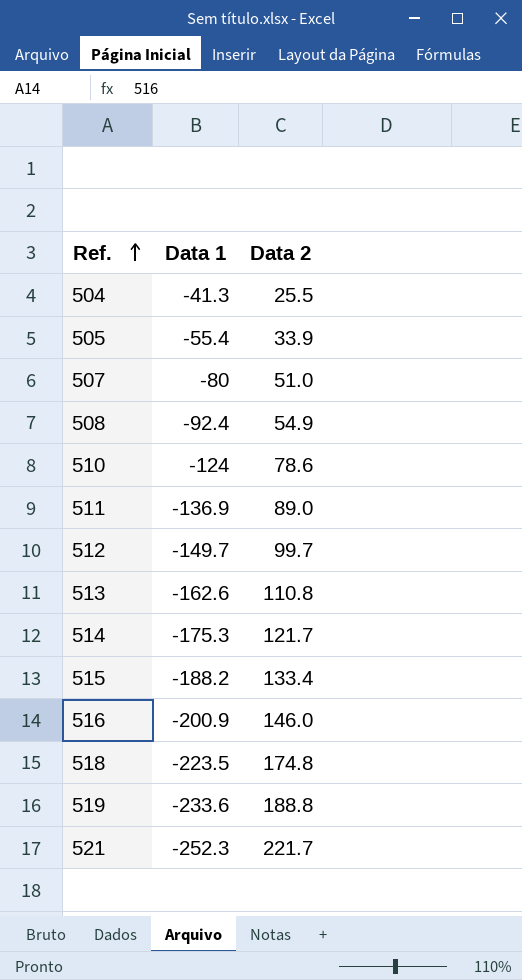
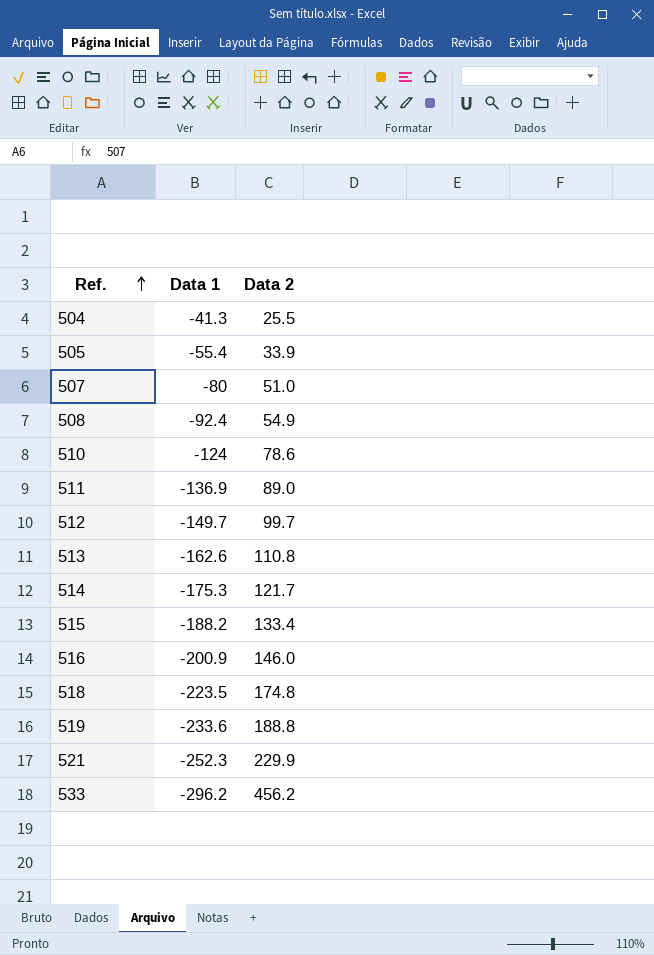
521 | Data 2: 221.7 -> 229.9
row 533: none -> -296.2 | 456.2

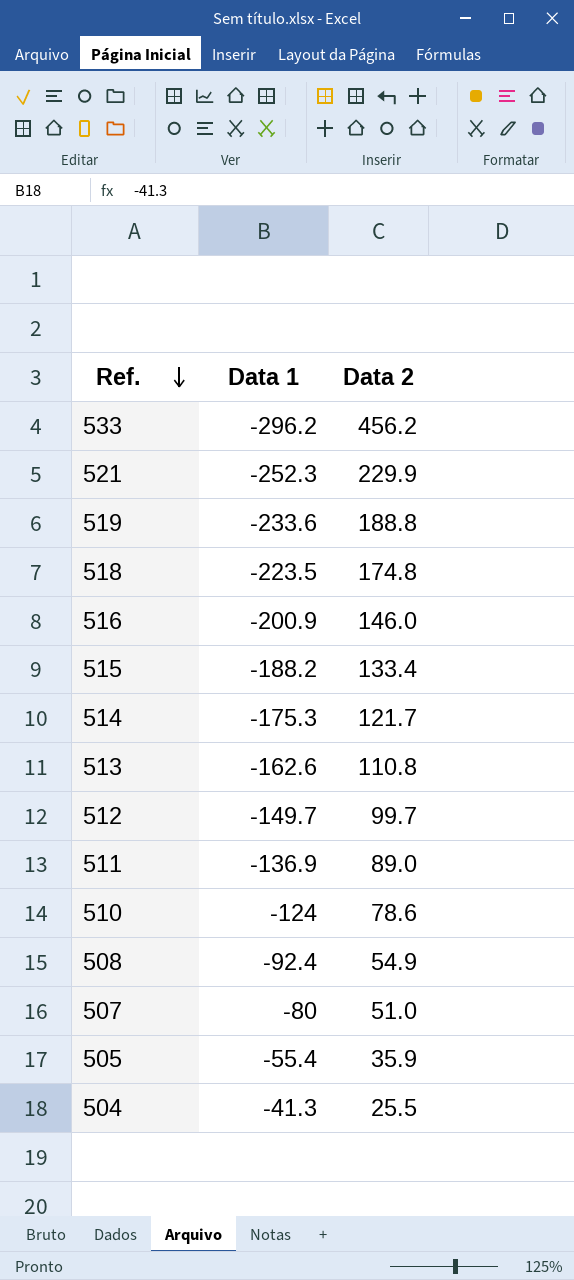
row order: Ref. ascending -> Ref. descending
505 | Data 2: 33.9 -> 35.9

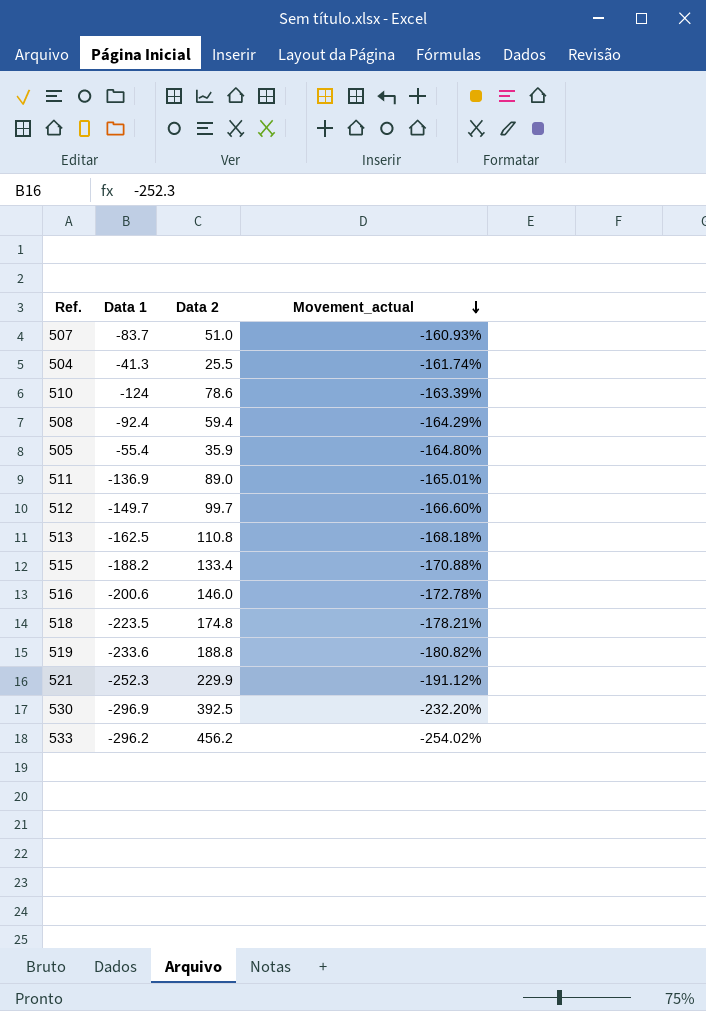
row order: Ref. descending -> Movement_actual descending
column Movement_actual | formula: none -> ([Data 2] - [Data 1]) / [Data 1]
row 514: -175.3 | 121.7 -> none
507 | Data 1: -80 -> -83.7
508 | Data 2: 54.9 -> 59.4
513 | Data 1: -162.6 -> -162.5
516 | Data 1: -200.9 -> -200.6
row 530: none -> -296.9 | 392.5 | -232.20%

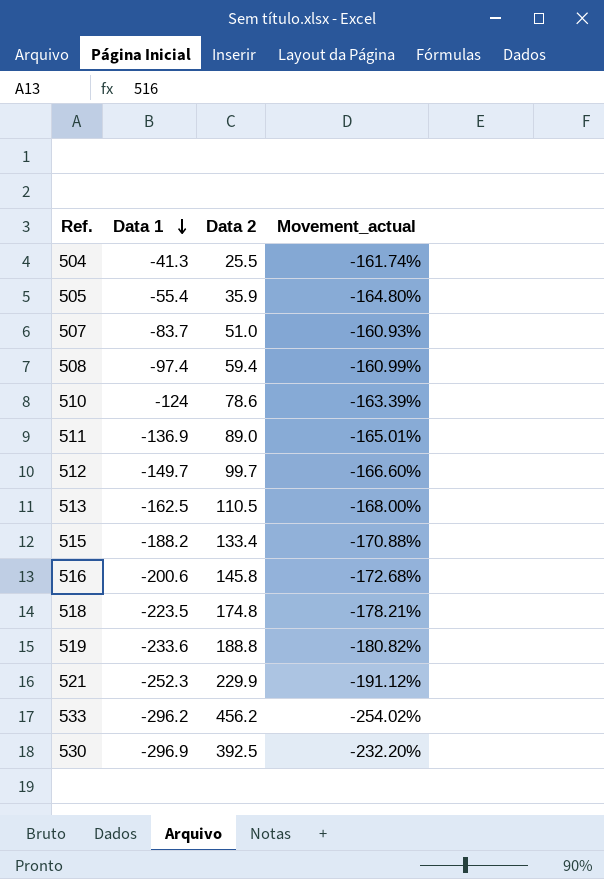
row order: Movement_actual descending -> Data 1 descending
508 | Data 1: -92.4 -> -97.4
508 | Movement_actual: -164.29% -> -160.99%
513 | Data 2: 110.8 -> 110.5
513 | Movement_actual: -168.18% -> -168.00%
516 | Data 2: 146.0 -> 145.8
516 | Movement_actual: -172.78% -> -172.68%

